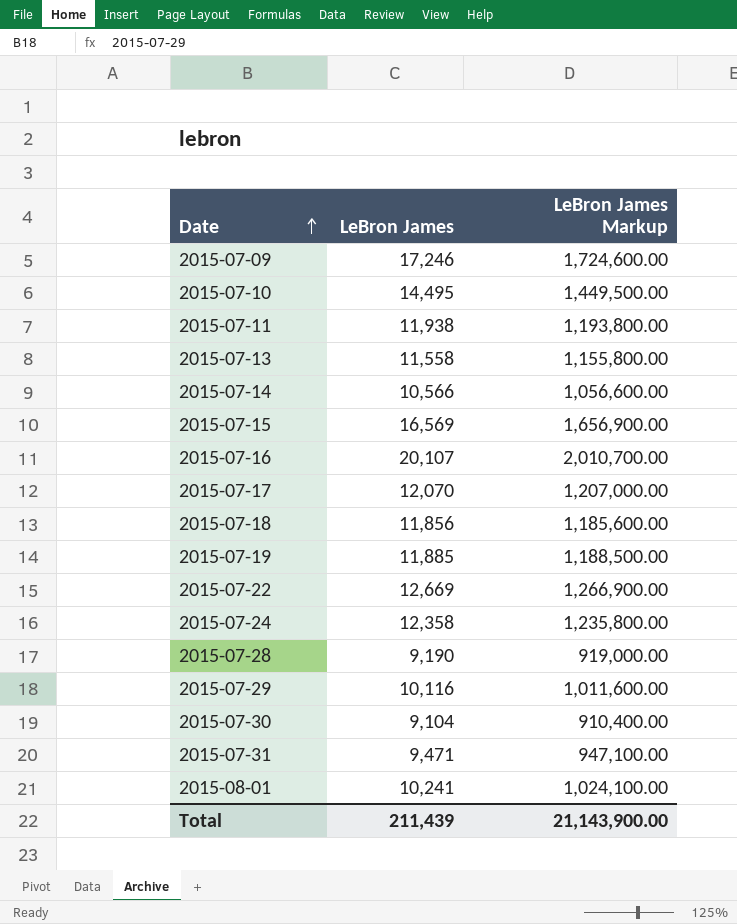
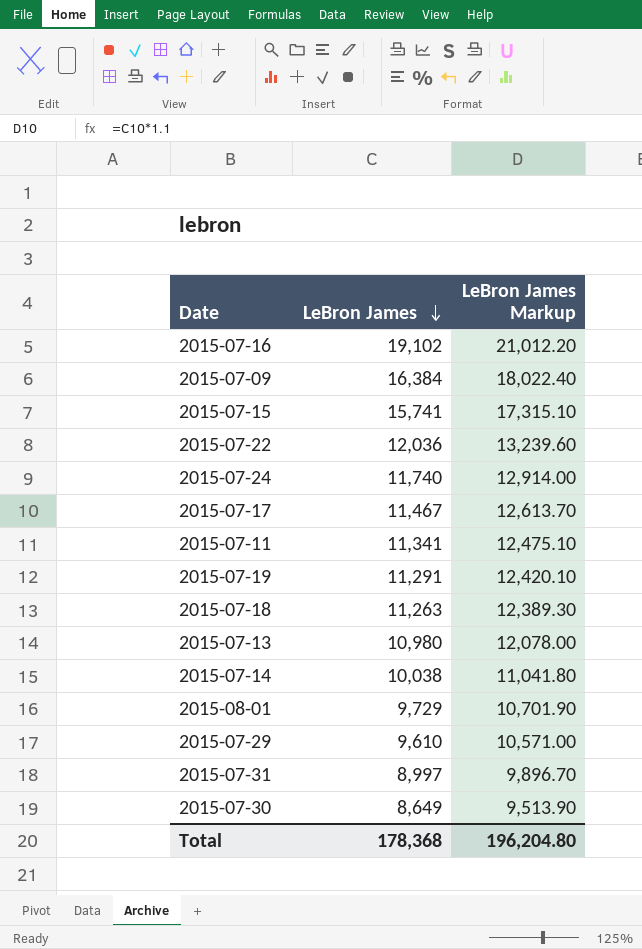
row order: Date ascending -> LeBron James descending
column LeBron James Markup | formula: [LeBron James] * 100 -> [LeBron James] * 1.1
row 2015-07-10: 14,495 | 1,449,500.00 -> none
row 2015-07-28: 9,190 | 919,000.00 -> none
2015-07-16 | LeBron James: 20,107 -> 19,102
2015-07-09 | LeBron James: 17,246 -> 16,384
2015-07-15 | LeBron James: 16,569 -> 15,741
2015-07-22 | LeBron James: 12,669 -> 12,036
2015-07-24 | LeBron James: 12,358 -> 11,740
2015-07-17 | LeBron James: 12,070 -> 11,467
2015-07-11 | LeBron James: 11,938 -> 11,341
2015-07-19 | LeBron James: 11,885 -> 11,291
2015-07-18 | LeBron James: 11,856 -> 11,263
2015-07-13 | LeBron James: 11,558 -> 10,980
2015-07-14 | LeBron James: 10,566 -> 10,038
2015-08-01 | LeBron James: 10,241 -> 9,729
2015-07-29 | LeBron James: 10,116 -> 9,610
2015-07-31 | LeBron James: 9,471 -> 8,997
2015-07-30 | LeBron James: 9,104 -> 8,649
Total | LeBron James: 211,439 -> 178,368
Total | LeBron James Markup: 21,143,900.00 -> 196,204.80

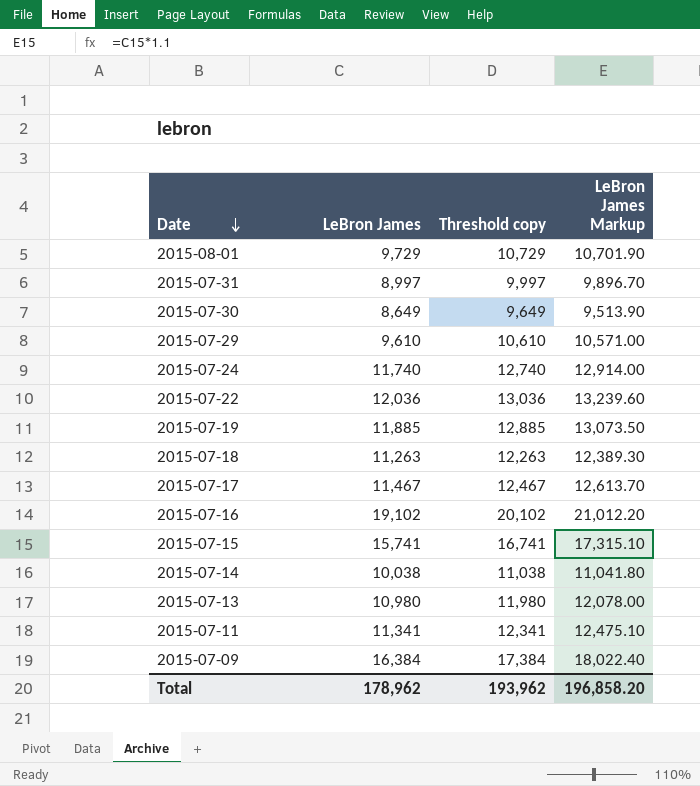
row order: LeBron James descending -> Date descending
column Threshold copy | formula: none -> [LeBron James] + 1000
2015-07-19 | LeBron James: 11,291 -> 11,885
2015-07-19 | LeBron James Markup: 12,420.10 -> 13,073.50
Total | LeBron James: 178,368 -> 178,962
Total | LeBron James Markup: 196,204.80 -> 196,858.20

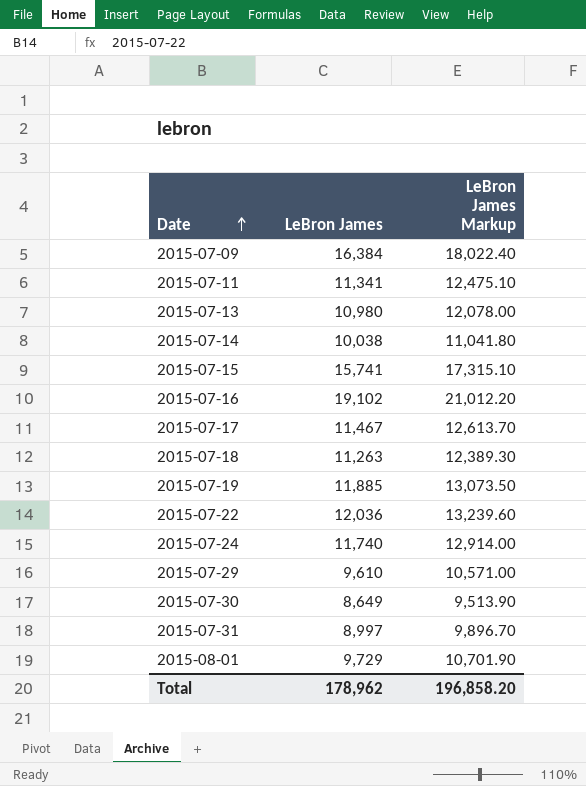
row order: Date descending -> Date ascending
column Threshold copy | formula: [LeBron James] + 1000 -> none

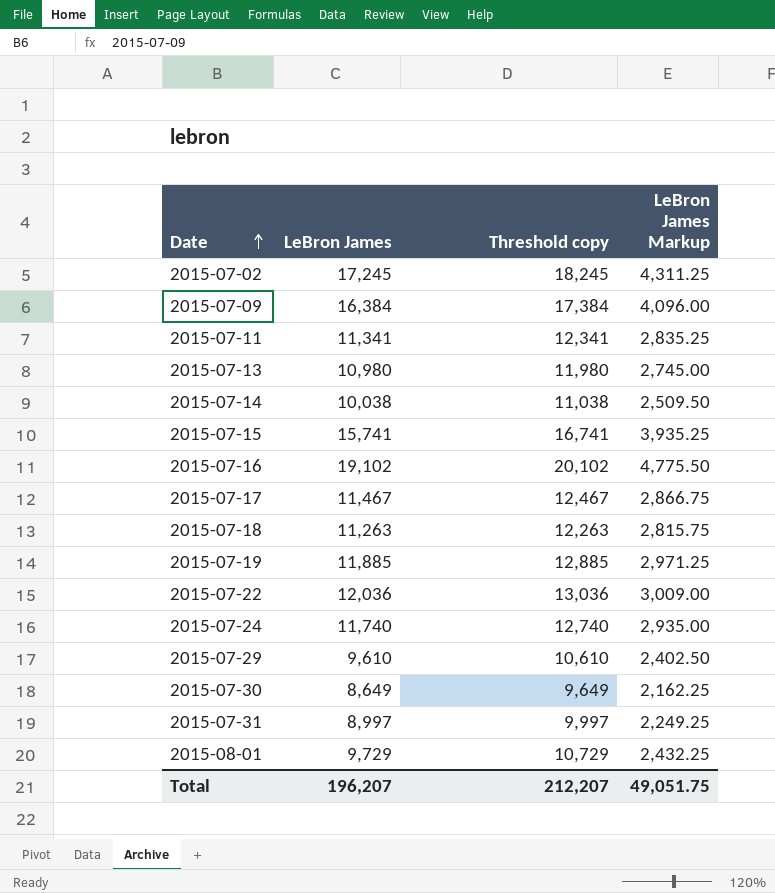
column Threshold copy | formula: none -> [LeBron James] + 1000
column LeBron James Markup | formula: [LeBron James] * 1.1 -> [LeBron James] * 0.25
row 2015-07-02: none -> 17,245 | 18,245 | 4,311.25
Total | LeBron James: 178,962 -> 196,207
Total | LeBron James Markup: 196,858.20 -> 49,051.75

